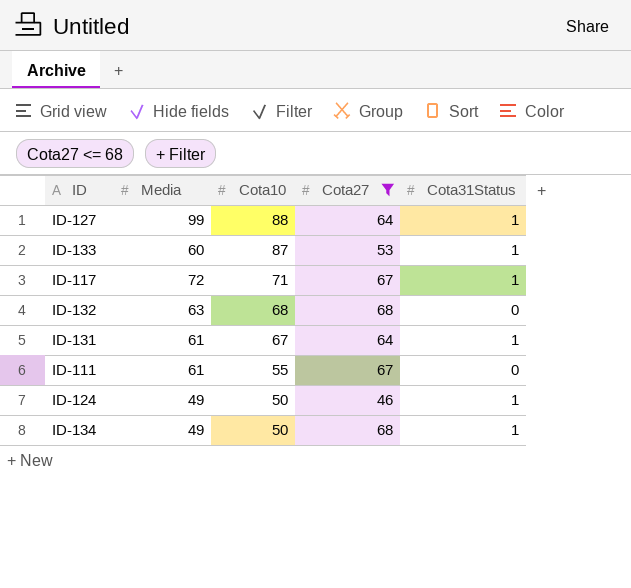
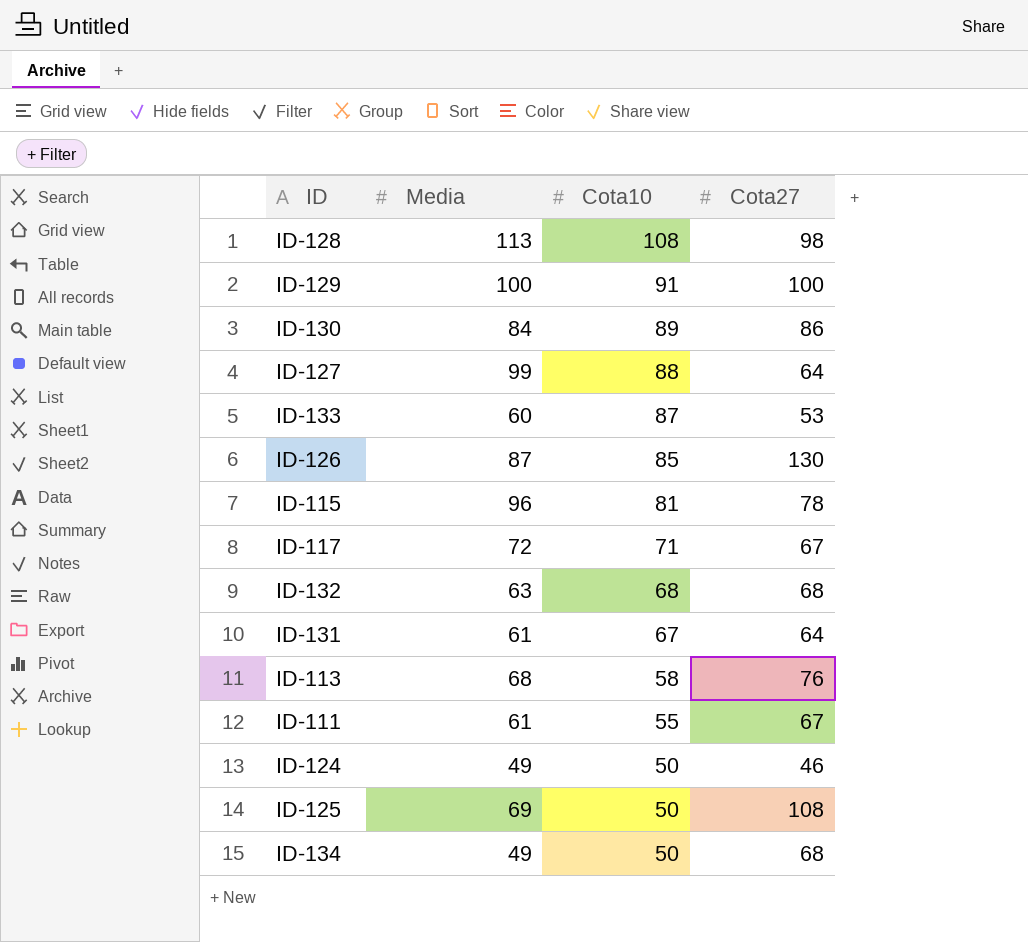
filter: Cota27 <= 68 -> none
column Cota31Status | position: 5 -> none

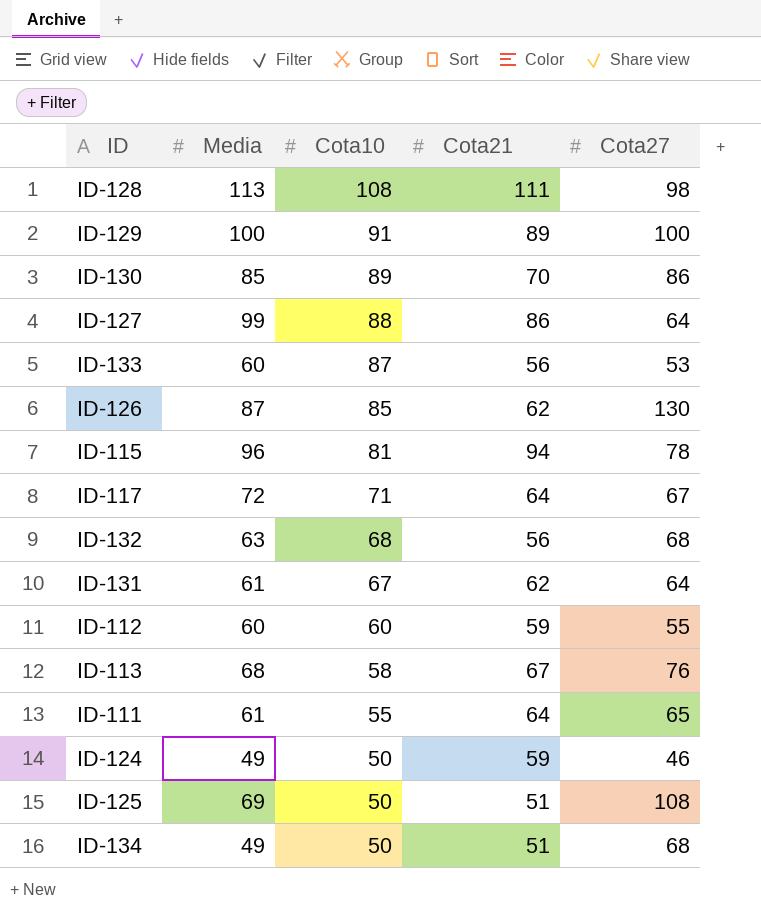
column Cota21 | position: none -> 4
ID-130 | Media: 84 -> 85
row ID-112: none -> 60 | 60 | 59 | 55
ID-111 | Cota27: 67 -> 65

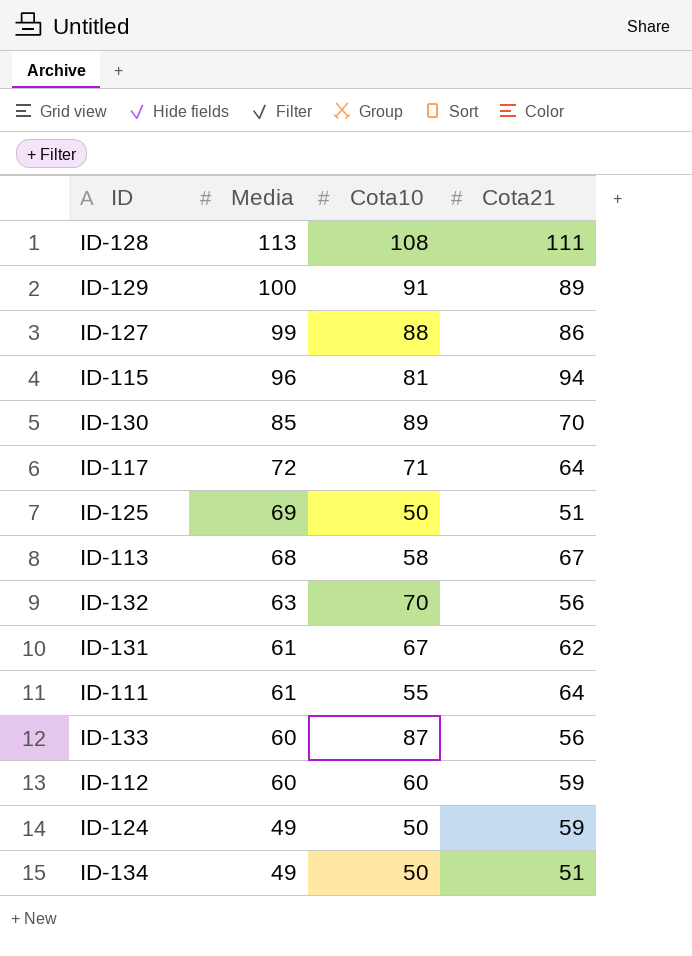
row order: Cota10 descending -> Media descending
column Cota27 | position: 5 -> none
row ID-126: 87 | 85 | 62 | 130 -> none
ID-132 | Cota10: 68 -> 70

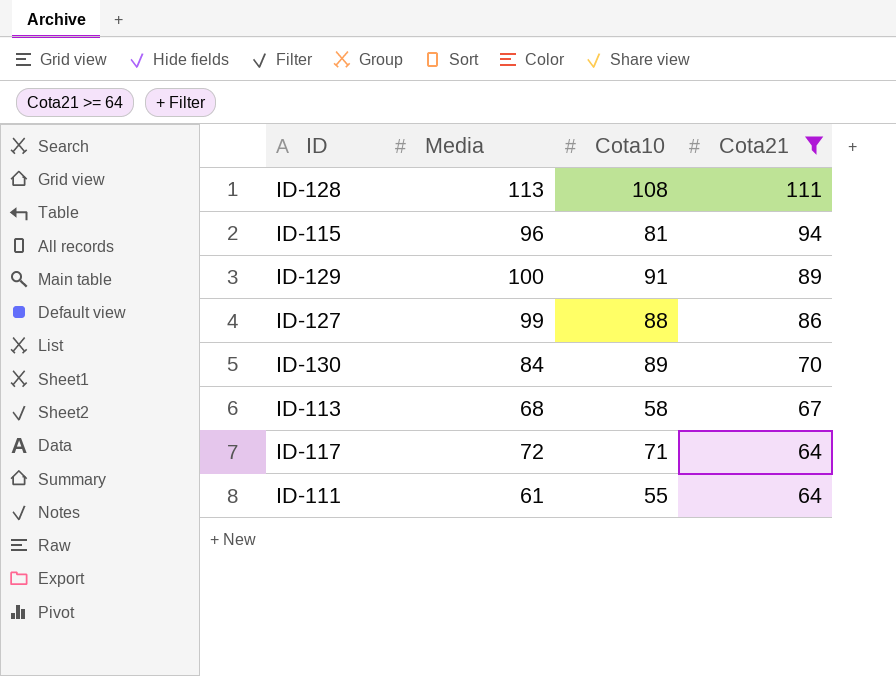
filter: none -> Cota21 >= 64
row order: Media descending -> Cota21 descending
ID-130 | Media: 85 -> 84

